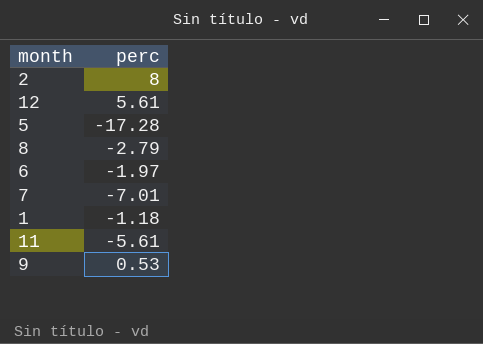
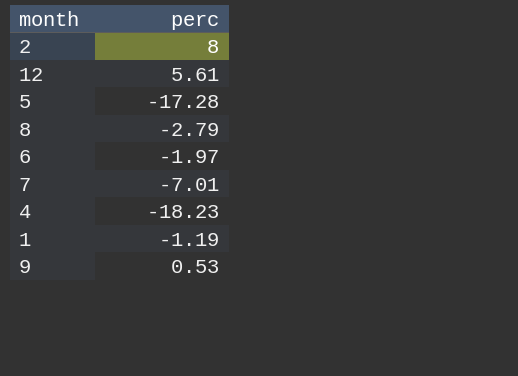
row 11: -5.61 -> none
row 4: none -> -18.23
1 | perc: -1.18 -> -1.19

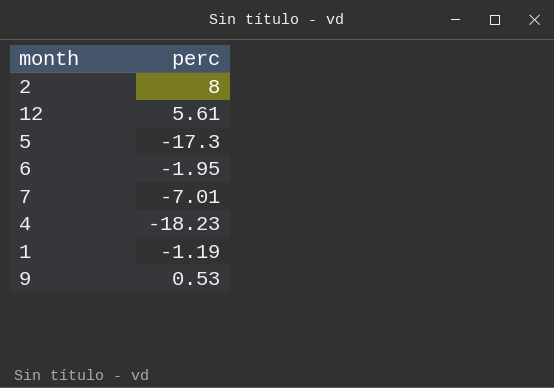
row 8: -2.79 -> none
5 | perc: -17.28 -> -17.3
6 | perc: -1.97 -> -1.95

